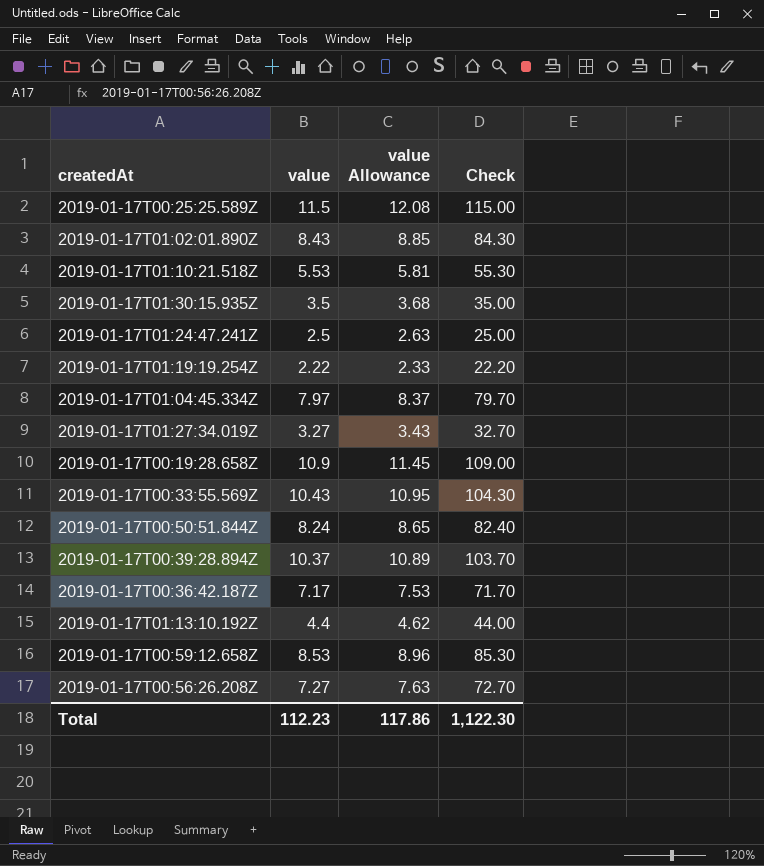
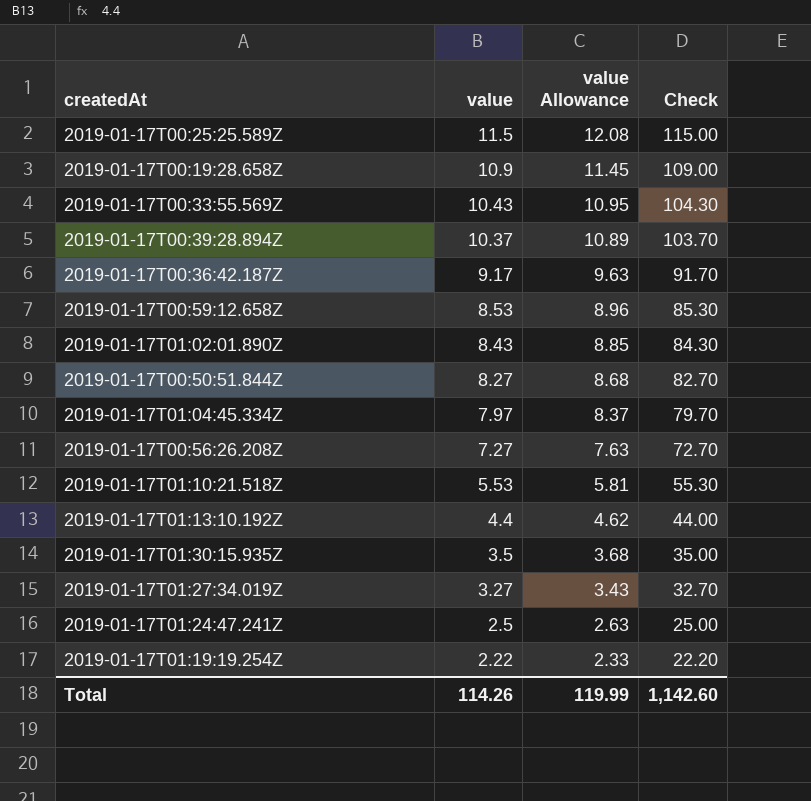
row order: none -> value descending
2019-01-17T00:36:42.187Z | value: 7.17 -> 9.17
2019-01-17T00:36:42.187Z | value Allowance: 7.53 -> 9.63
2019-01-17T00:36:42.187Z | Check: 71.70 -> 91.70
2019-01-17T00:50:51.844Z | value: 8.24 -> 8.27
2019-01-17T00:50:51.844Z | value Allowance: 8.65 -> 8.68
2019-01-17T00:50:51.844Z | Check: 82.40 -> 82.70
Total | value: 112.23 -> 114.26
Total | value Allowance: 117.86 -> 119.99
Total | Check: 1,122.30 -> 1,142.60

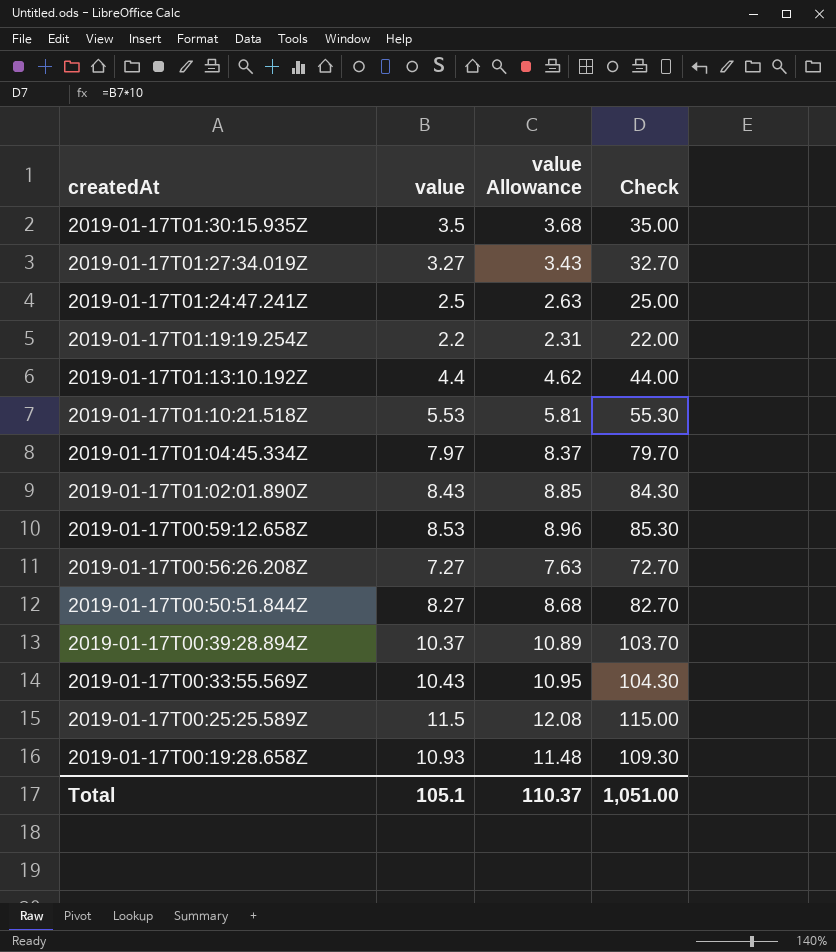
row order: value descending -> createdAt descending
row 2019-01-17T00:36:42.187Z: 9.17 | 9.63 | 91.70 -> none
2019-01-17T01:19:19.254Z | value: 2.22 -> 2.2
2019-01-17T01:19:19.254Z | value Allowance: 2.33 -> 2.31
2019-01-17T01:19:19.254Z | Check: 22.20 -> 22.00
2019-01-17T00:19:28.658Z | value: 10.9 -> 10.93
2019-01-17T00:19:28.658Z | value Allowance: 11.45 -> 11.48
2019-01-17T00:19:28.658Z | Check: 109.00 -> 109.30
Total | value: 114.26 -> 105.1
Total | value Allowance: 119.99 -> 110.37
Total | Check: 1,142.60 -> 1,051.00

